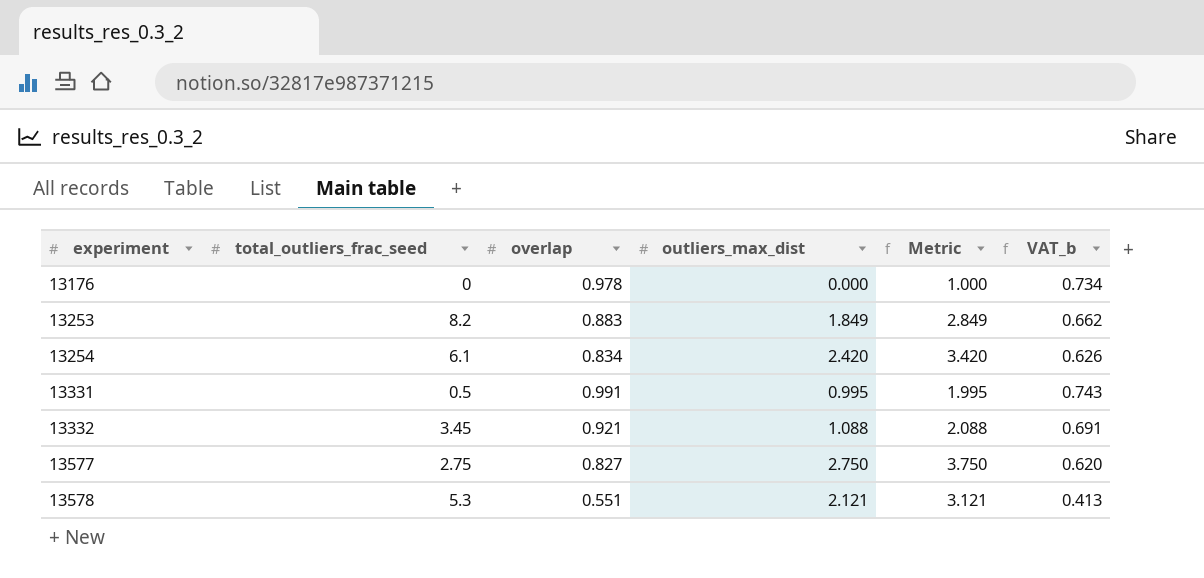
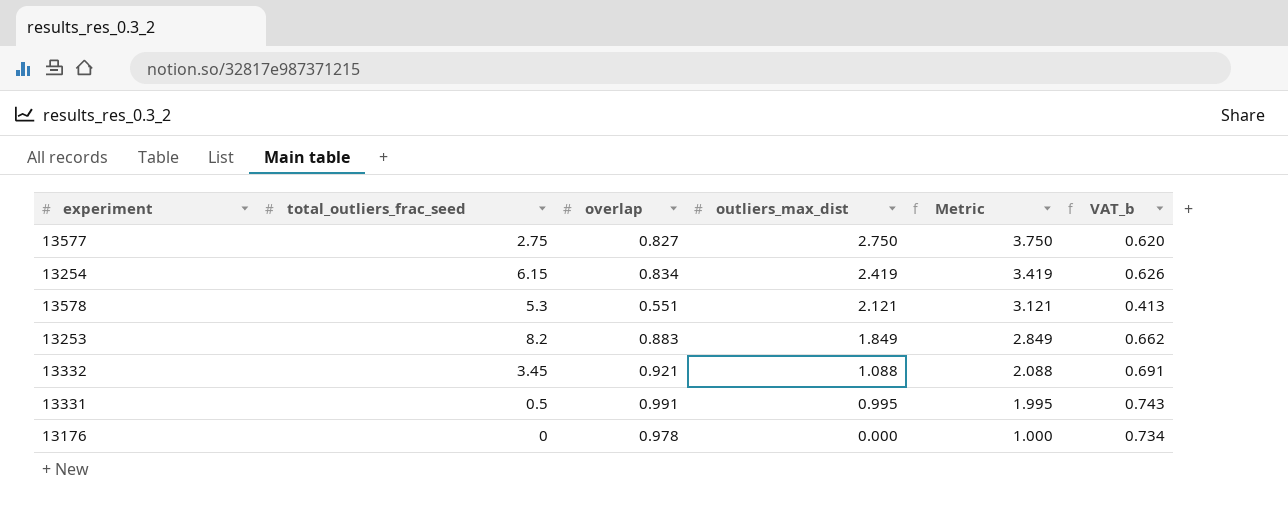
row order: experiment ascending -> outliers_max_dist descending
13254 | total_outliers_frac_seed: 6.1 -> 6.15
13254 | outliers_max_dist: 2.420 -> 2.419
13254 | Metric: 3.420 -> 3.419

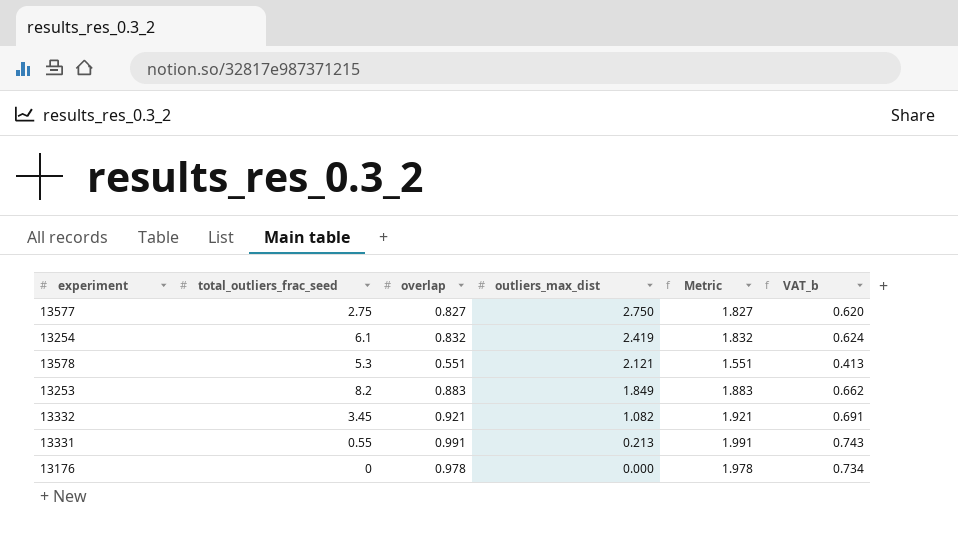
column Metric | formula: [outliers_max_dist] + 1 -> [overlap] + 1
13254 | total_outliers_frac_seed: 6.15 -> 6.1
13254 | overlap: 0.834 -> 0.832
13254 | VAT_b: 0.626 -> 0.624
13332 | outliers_max_dist: 1.088 -> 1.082
13331 | total_outliers_frac_seed: 0.5 -> 0.55
13331 | outliers_max_dist: 0.995 -> 0.213

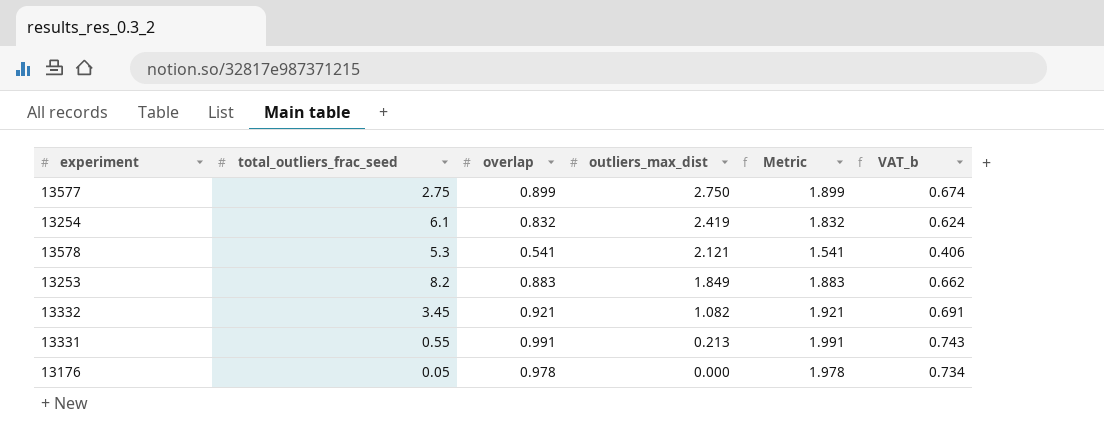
13577 | overlap: 0.827 -> 0.899
13577 | Metric: 1.827 -> 1.899
13577 | VAT_b: 0.620 -> 0.674
13578 | overlap: 0.551 -> 0.541
13578 | Metric: 1.551 -> 1.541
13578 | VAT_b: 0.413 -> 0.406
13176 | total_outliers_frac_seed: 0 -> 0.05

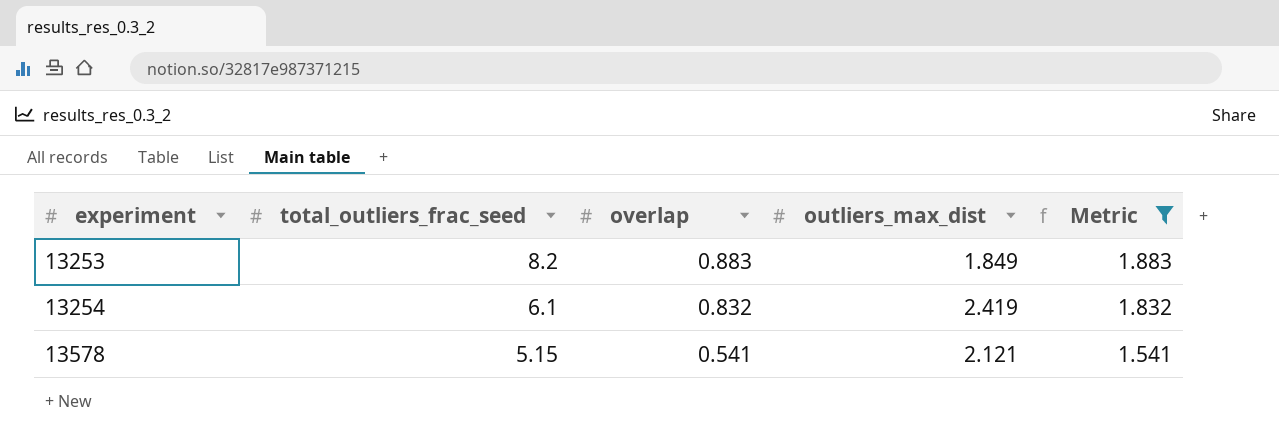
filter: none -> Metric <= 1.883
row order: outliers_max_dist descending -> experiment ascending
column VAT_b | formula: [overlap] * 0.75 -> none
13578 | total_outliers_frac_seed: 5.3 -> 5.15

